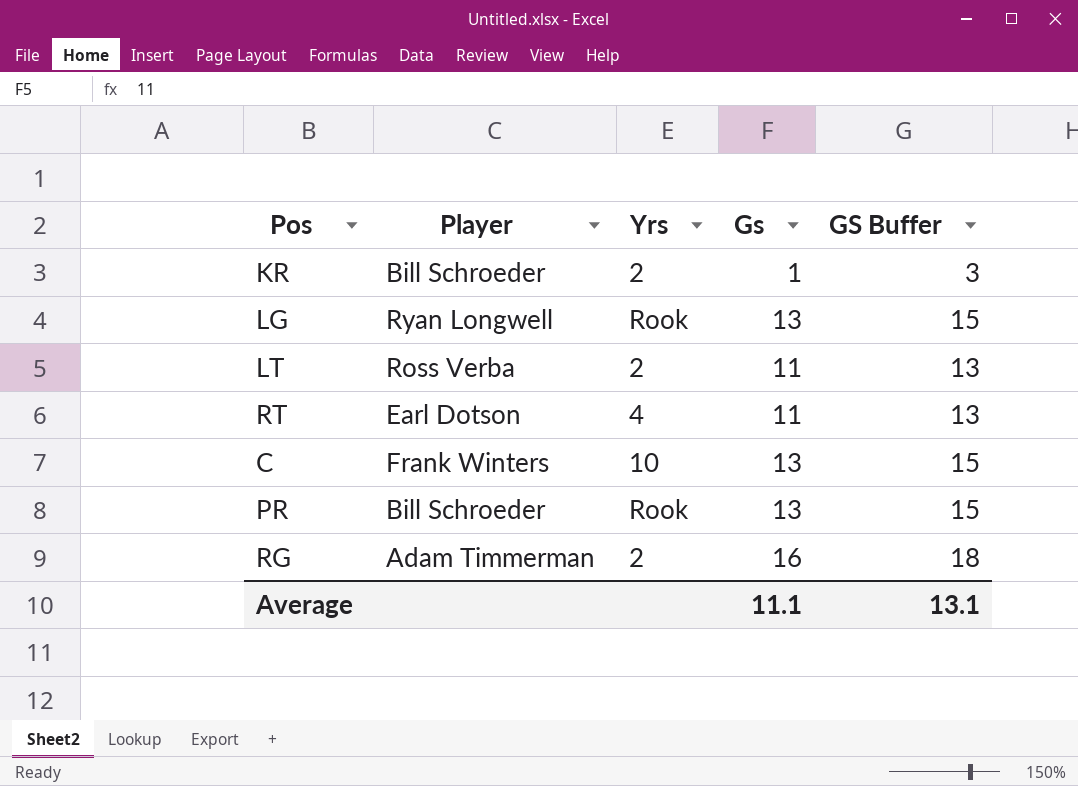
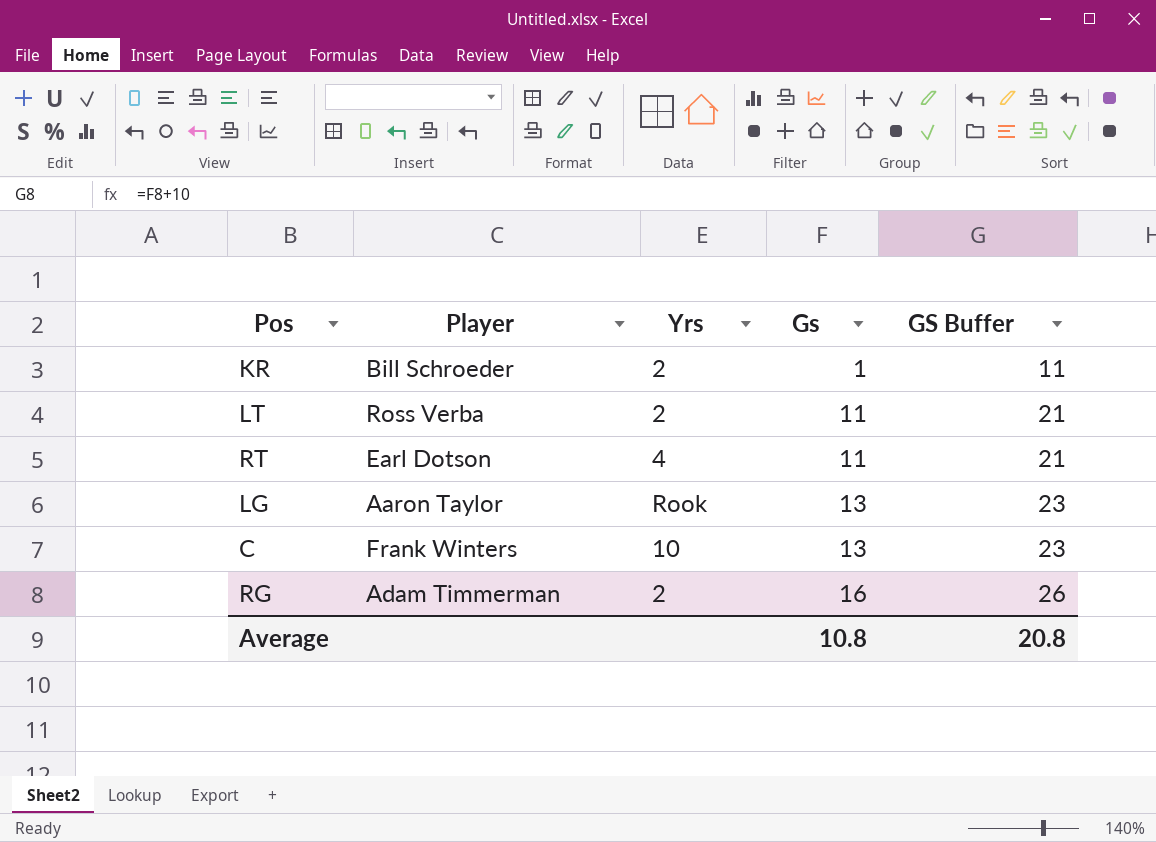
row order: none -> Gs ascending
column GS Buffer | formula: [Gs] + 2 -> [Gs] + 10
row PR: Bill Schroeder | Rook | 13 | 15 -> none
LG | Player: Ryan Longwell -> Aaron Taylor
Average | Gs: 11.1 -> 10.8
Average | GS Buffer: 13.1 -> 20.8

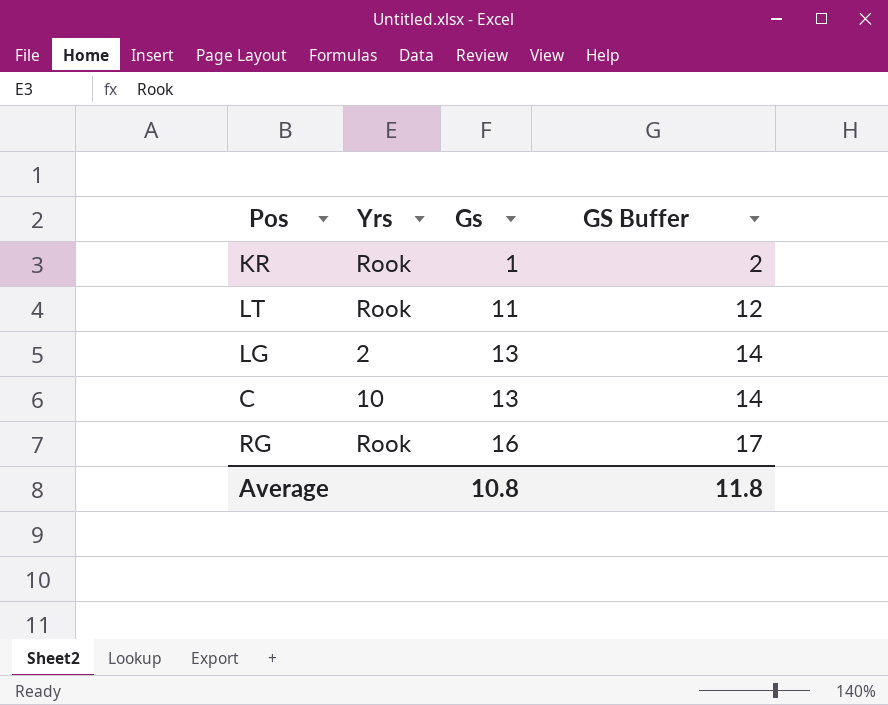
column Player | position: 2 -> none
column GS Buffer | formula: [Gs] + 10 -> [Gs] + 1
row RT: Earl Dotson | 4 | 11 | 21 -> none
KR | Yrs: 2 -> Rook
LT | Yrs: 2 -> Rook
LG | Yrs: Rook -> 2
RG | Yrs: 2 -> Rook
Average | GS Buffer: 20.8 -> 11.8

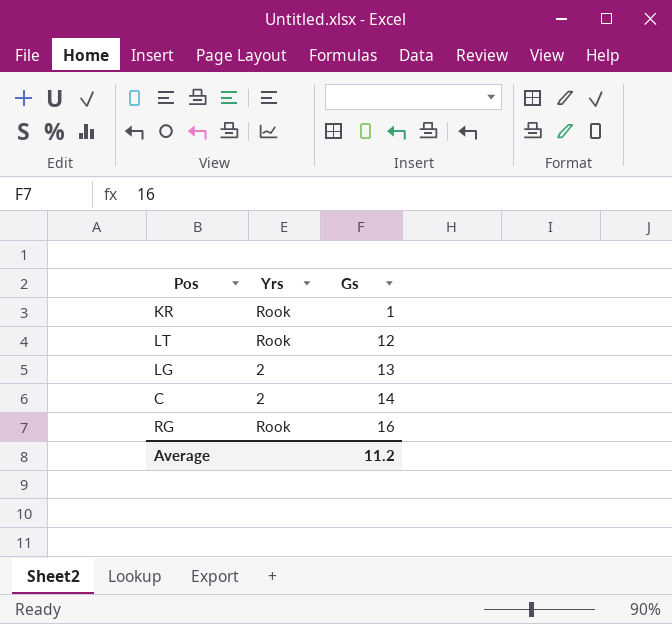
column GS Buffer | formula: [Gs] + 1 -> none
LT | Gs: 11 -> 12
C | Yrs: 10 -> 2
C | Gs: 13 -> 14
Average | Gs: 10.8 -> 11.2

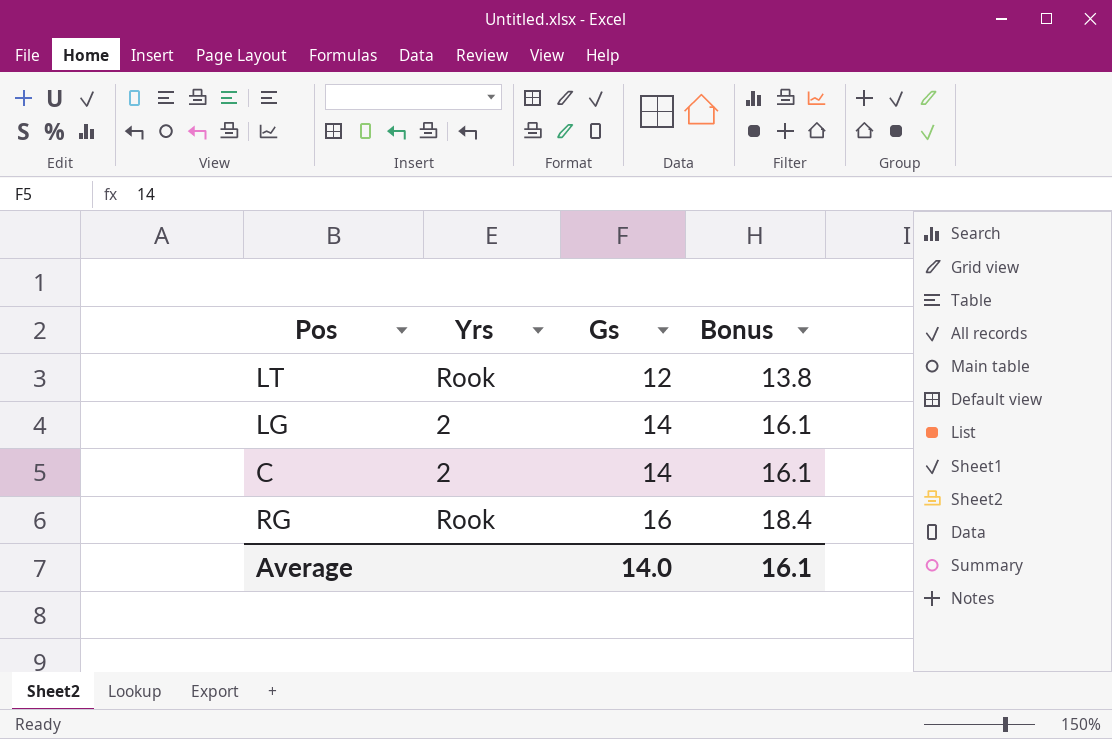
column Bonus | formula: none -> [Gs] * 1.15
row KR: Rook | 1 -> none
LG | Gs: 13 -> 14
Average | Gs: 11.2 -> 14.0

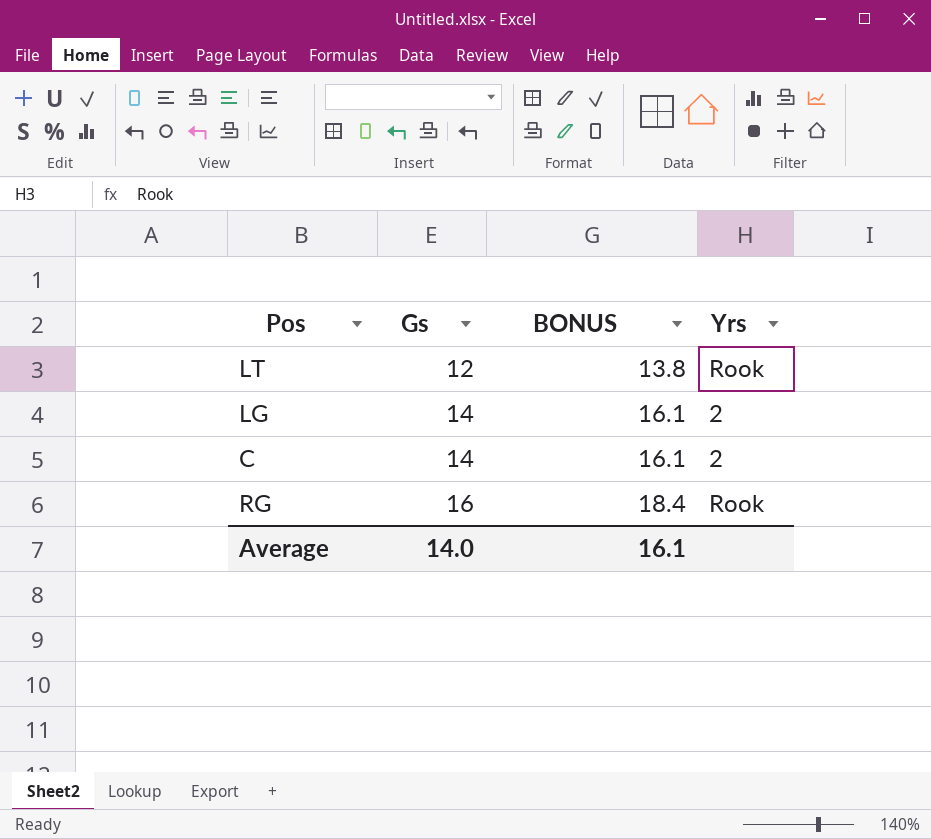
column name: Bonus -> BONUS
column Yrs | position: 2 -> 4

